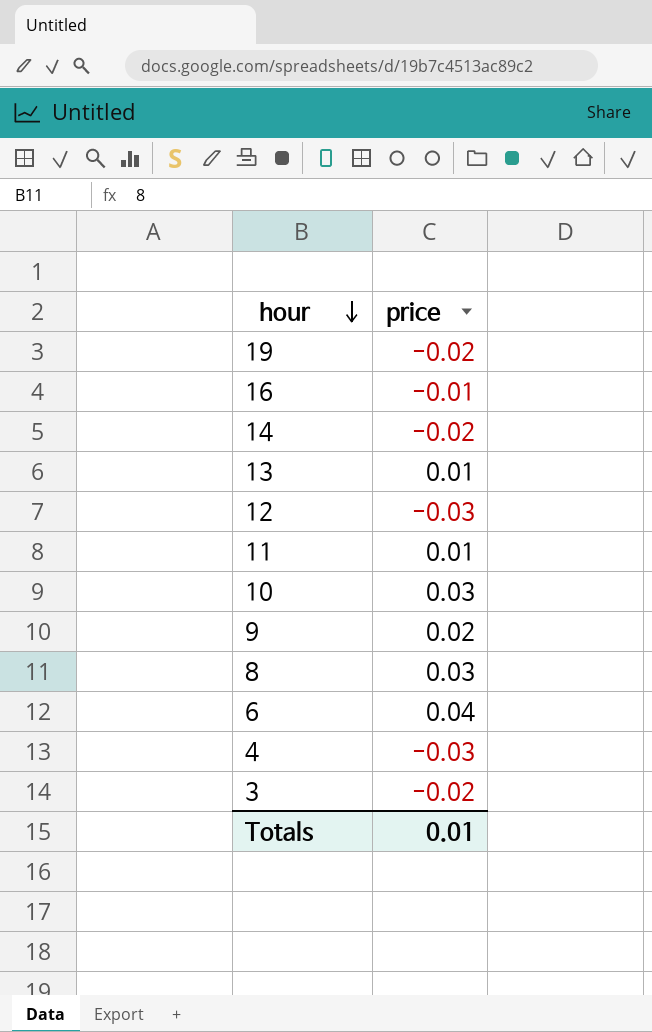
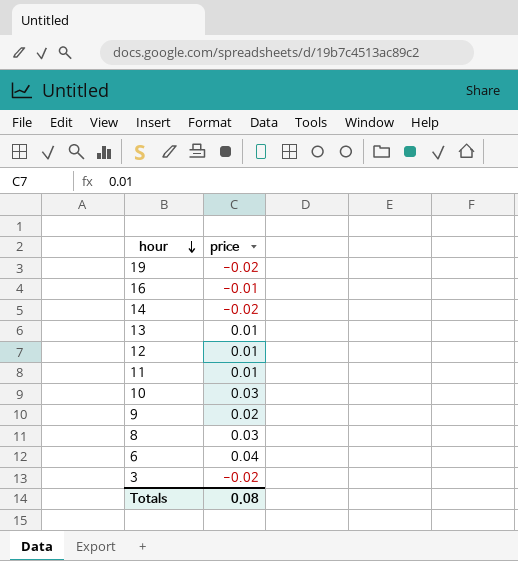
row 4: -0.03 -> none
12 | price: -0.03 -> 0.01
Totals | price: 0.01 -> 0.08

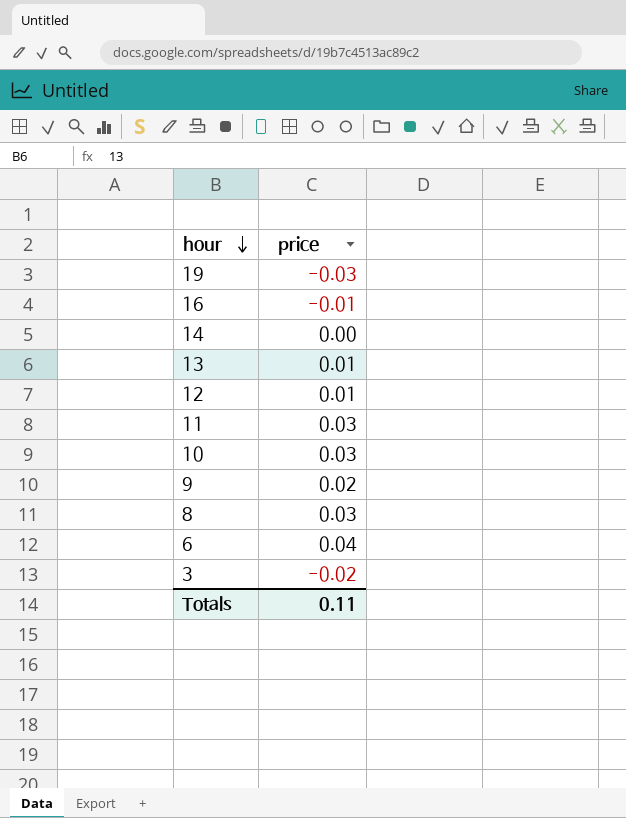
19 | price: -0.02 -> -0.03
14 | price: -0.02 -> 0.00
11 | price: 0.01 -> 0.03
Totals | price: 0.08 -> 0.11

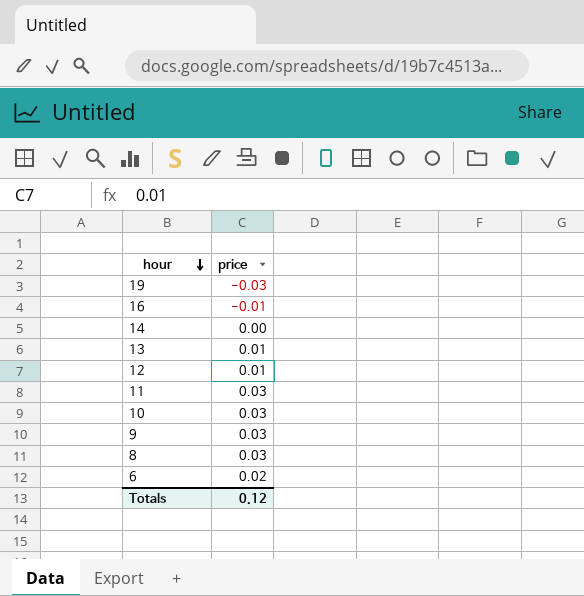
row 3: -0.02 -> none
9 | price: 0.02 -> 0.03
6 | price: 0.04 -> 0.02
Totals | price: 0.11 -> 0.12

